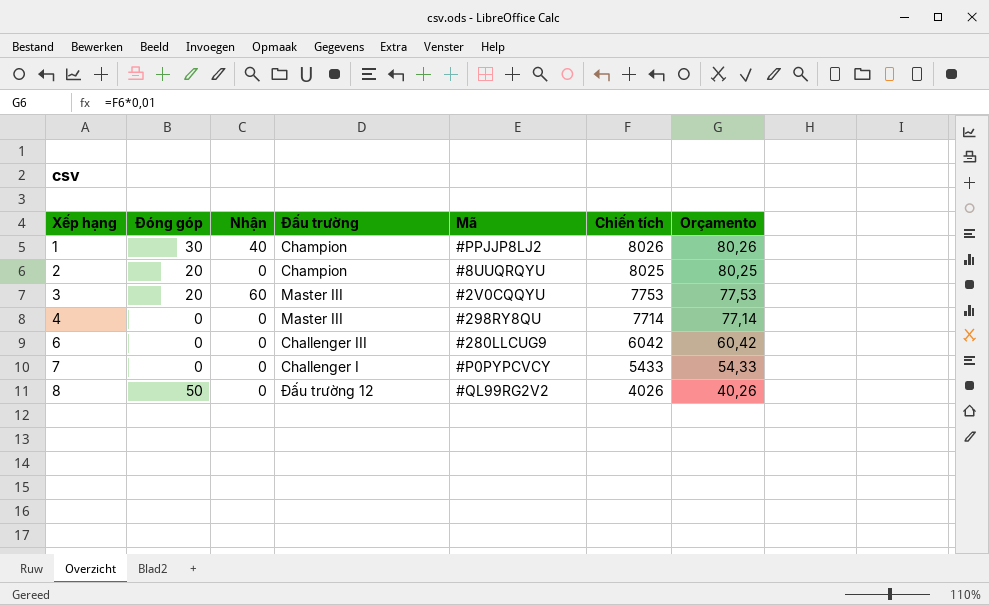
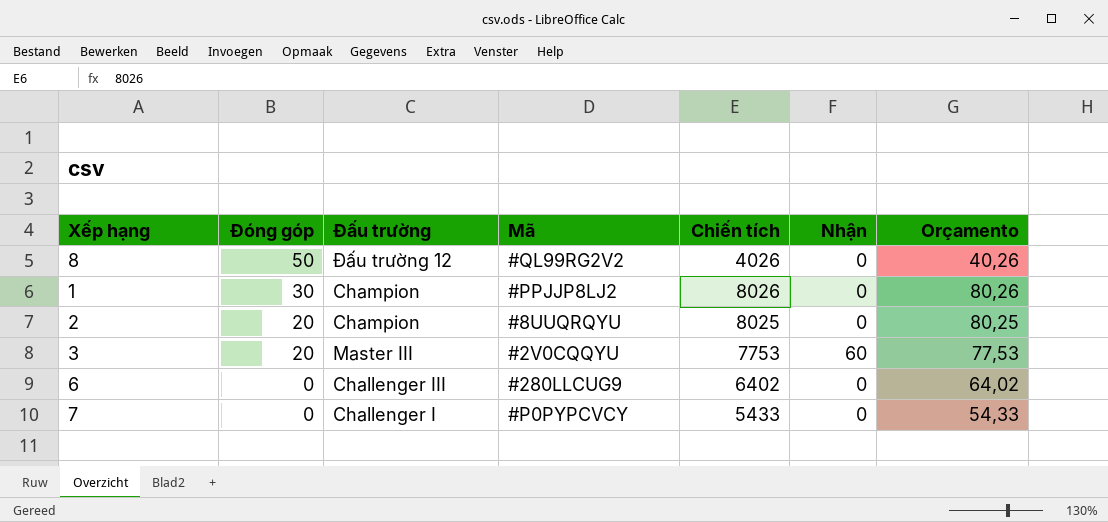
row order: Xếp hạng ascending -> Đóng góp descending
column Nhận | position: 3 -> 6
row 4: 0 | 0 | Master III | #298RY8QU | 7714 | 77,14 -> none
1 | Nhận: 40 -> 0
6 | Chiến tích: 6042 -> 6402
6 | Orçamento: 60,42 -> 64,02

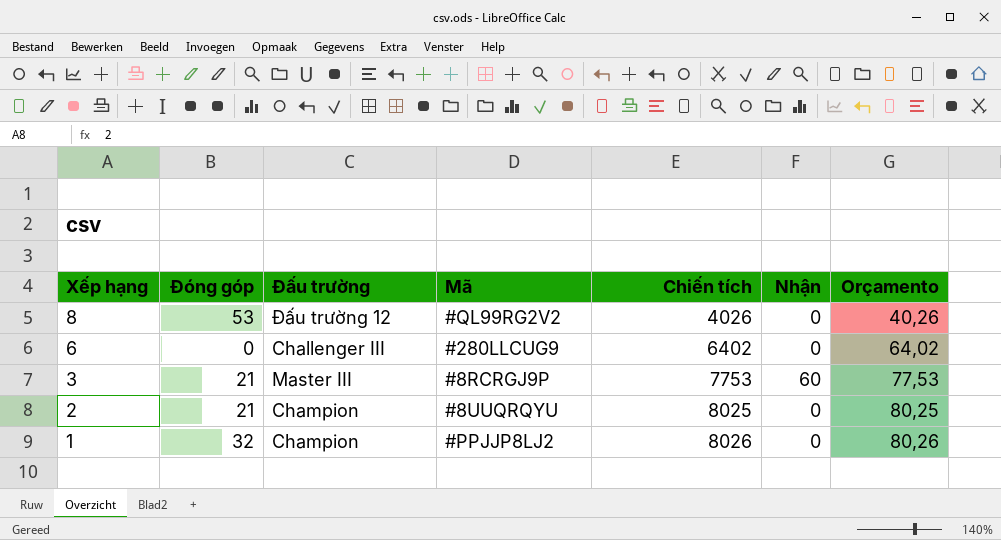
row order: Đóng góp descending -> Xếp hạng descending
row 7: 0 | Challenger I | #P0PYPCVCY | 5433 | 0 | 54,33 -> none
8 | Đóng góp: 50 -> 53
3 | Đóng góp: 20 -> 21
3 | Mã: #2V0CQQYU -> #8RCRGJ9P
2 | Đóng góp: 20 -> 21
1 | Đóng góp: 30 -> 32

